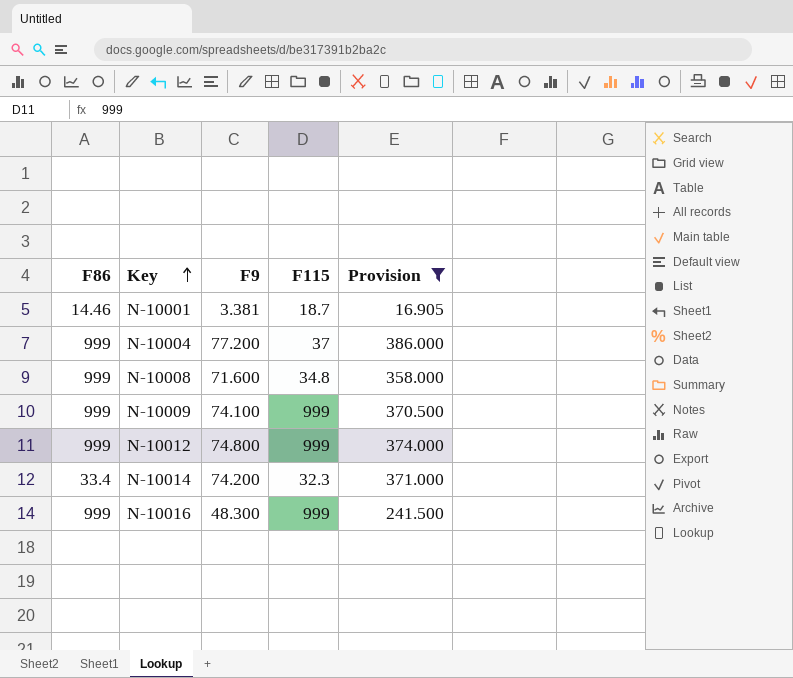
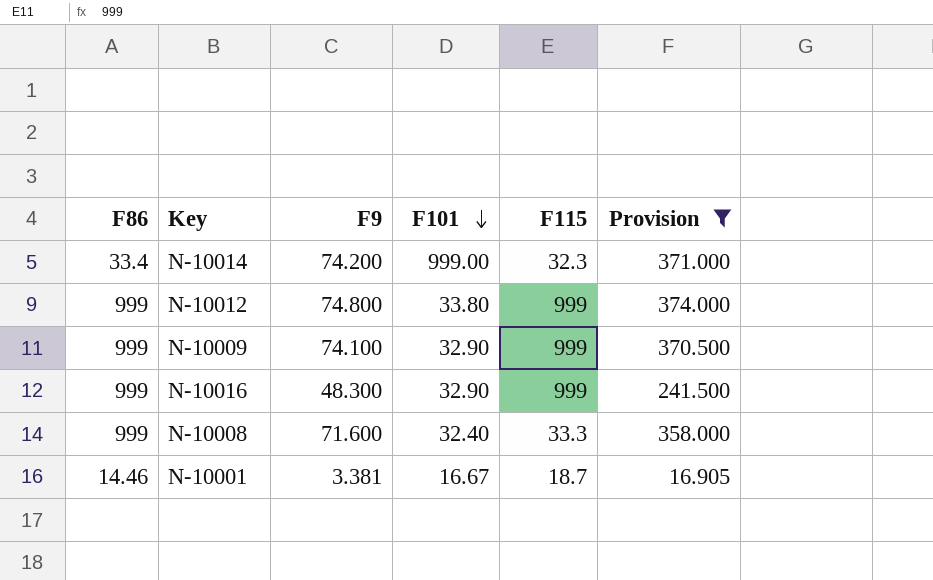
row order: Key ascending -> F101 descending
column F101 | position: none -> 4
row N-10004: 999 | 77.200 | 37 | 386.000 -> none
N-10008 | F115: 34.8 -> 33.3

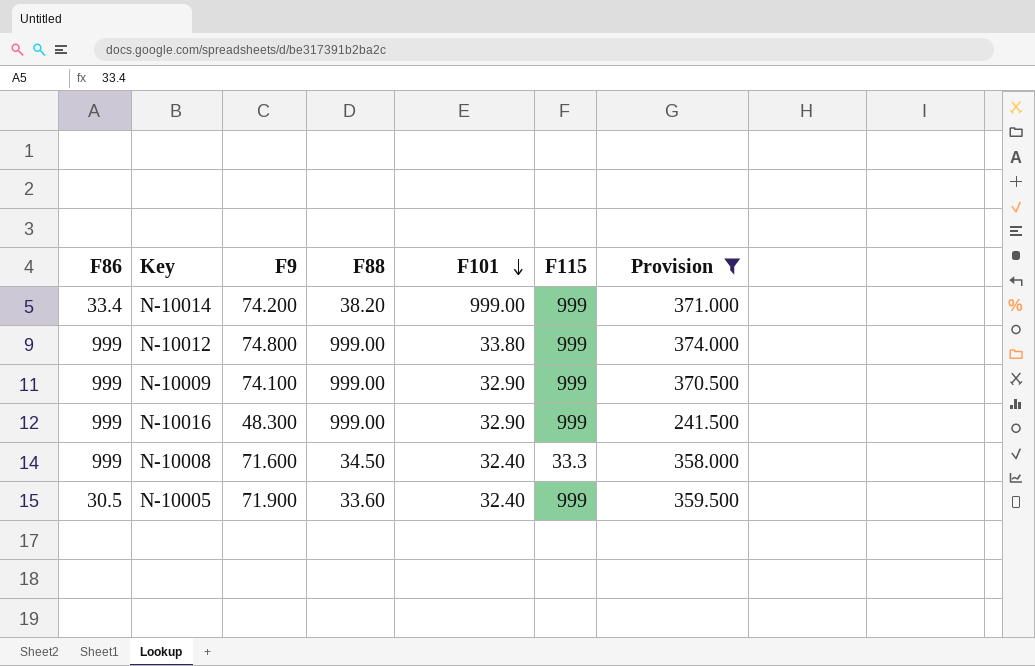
column F88 | position: none -> 4
row N-10001: 14.46 | 3.381 | 16.67 | 18.7 | 16.905 -> none
N-10014 | F115: 32.3 -> 999
row N-10005: none -> 30.5 | 71.900 | 33.60 | 32.40 | 999 | 359.500

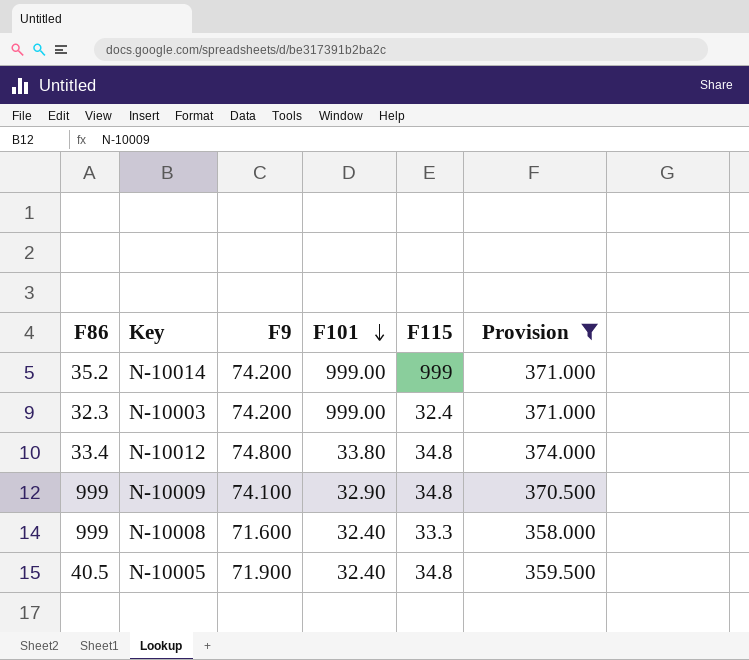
column F88 | position: 4 -> none
row N-10016: 999 | 48.300 | 999.00 | 32.90 | 999 | 241.500 -> none
N-10014 | F86: 33.4 -> 35.2
row N-10003: none -> 32.3 | 74.200 | 999.00 | 32.4 | 371.000
N-10012 | F86: 999 -> 33.4
N-10012 | F115: 999 -> 34.8
N-10009 | F115: 999 -> 34.8
N-10005 | F86: 30.5 -> 40.5
N-10005 | F115: 999 -> 34.8

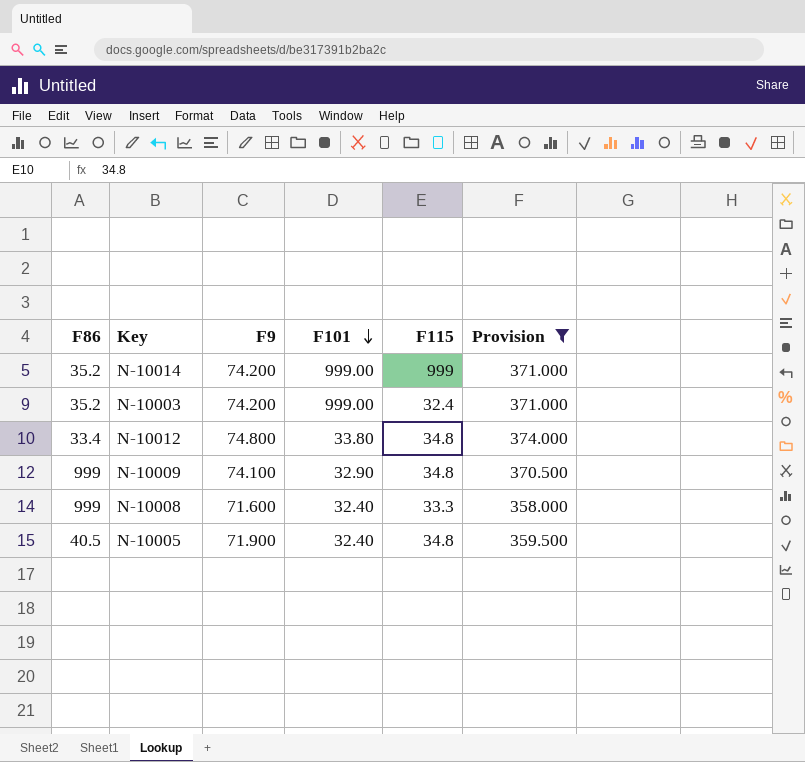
N-10003 | F86: 32.3 -> 35.2

